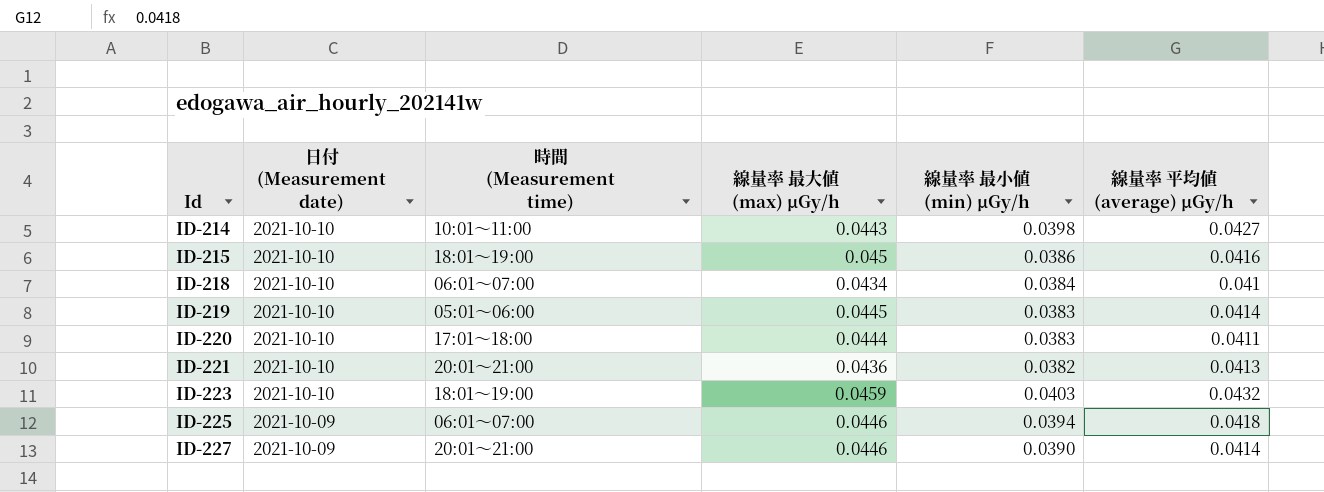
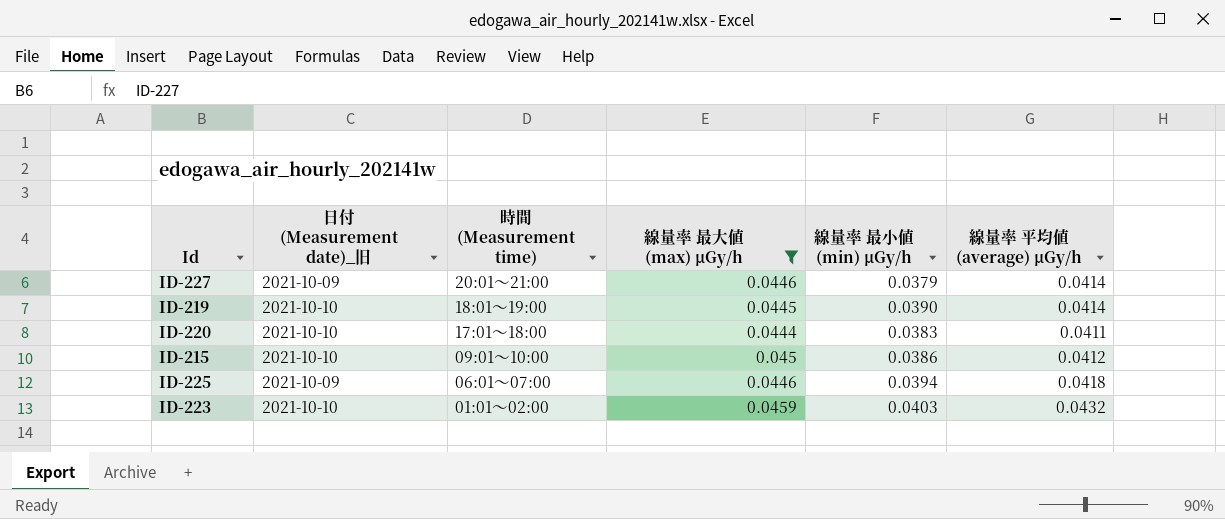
filter: none -> 線量率 最大値 (max) μGy/h >= 0.0444
row order: Id ascending -> 時間 (Measurement time) descending
column name: 日付 (Measurement date) -> 日付 (Measurement date)_旧
ID-227 | 線量率 最小値 (min) μGy/h: 0.0390 -> 0.0379
ID-219 | 時間 (Measurement time): 05:01～06:00 -> 18:01～19:00
ID-219 | 線量率 最小値 (min) μGy/h: 0.0383 -> 0.0390
ID-215 | 時間 (Measurement time): 18:01～19:00 -> 09:01～10:00
ID-215 | 線量率 平均値 (average) μGy/h: 0.0416 -> 0.0412
ID-223 | 時間 (Measurement time): 18:01～19:00 -> 01:01～02:00

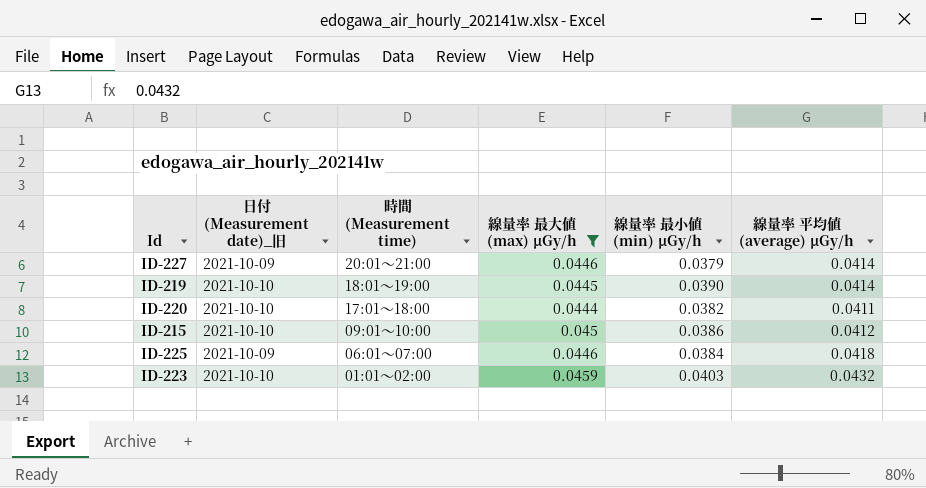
ID-220 | 線量率 最小値 (min) μGy/h: 0.0383 -> 0.0382
ID-225 | 線量率 最小値 (min) μGy/h: 0.0394 -> 0.0384

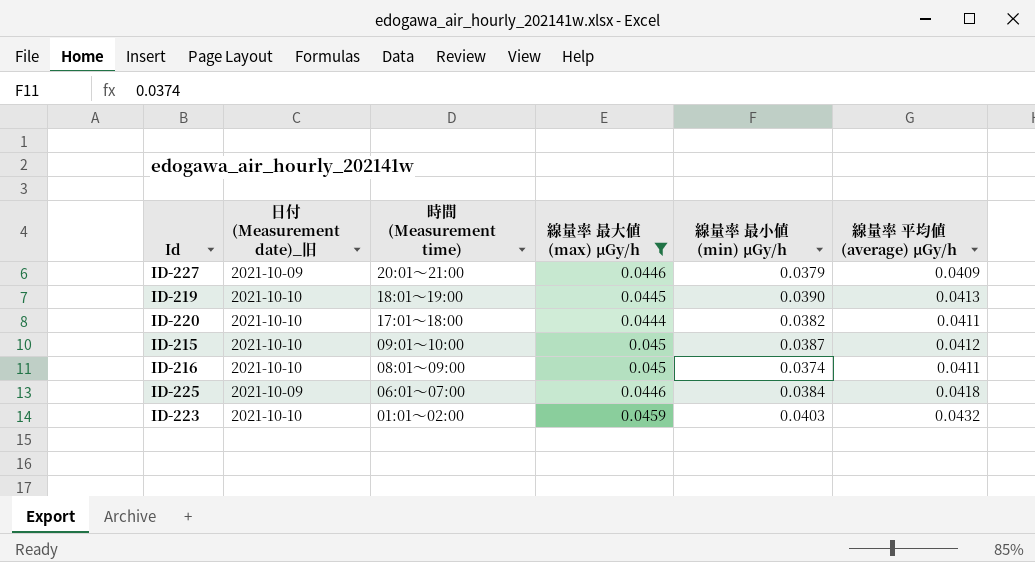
ID-227 | 線量率 平均値 (average) μGy/h: 0.0414 -> 0.0409
ID-219 | 線量率 平均値 (average) μGy/h: 0.0414 -> 0.0413
ID-215 | 線量率 最小値 (min) μGy/h: 0.0386 -> 0.0387
row ID-216: none -> 2021-10-10 | 08:01～09:00 | 0.045 | 0.0374 | 0.0411

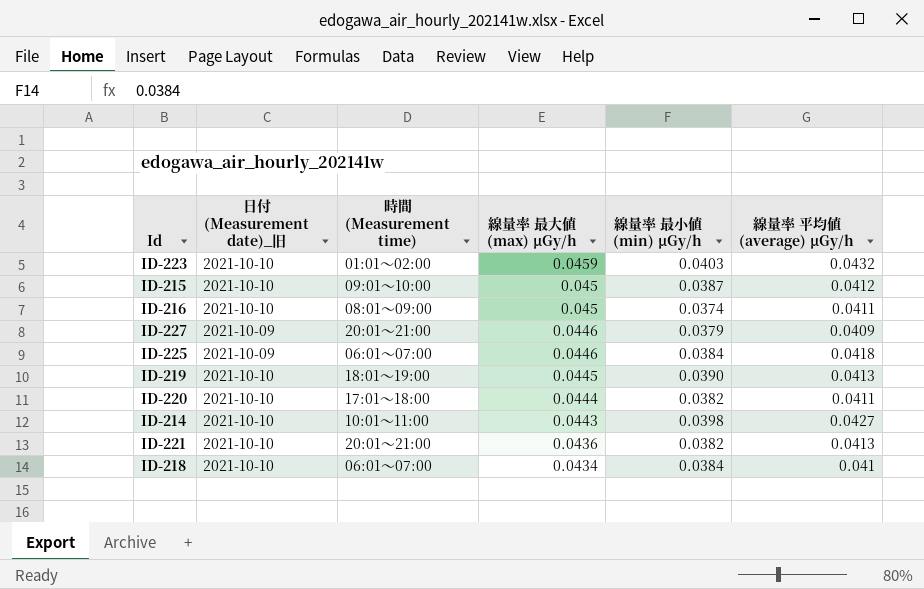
filter: 線量率 最大値 (max) μGy/h >= 0.0444 -> none
row order: 時間 (Measurement time) descending -> 線量率 最大値 (max) μGy/h descending

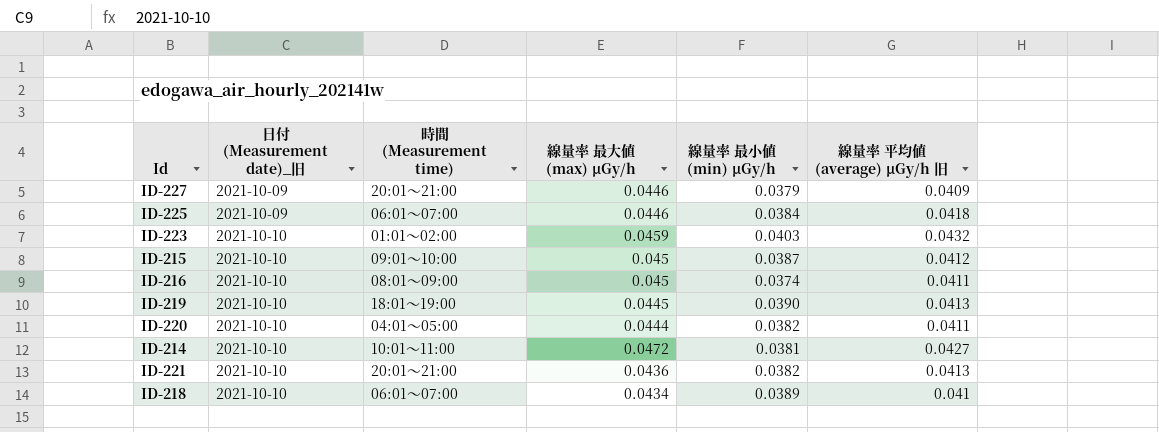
row order: 線量率 最大値 (max) μGy/h descending -> 日付 (Measurement date)_旧 ascending
column name: 線量率 平均値 (average) μGy/h -> 線量率 平均値 (average) μGy/h 旧
ID-220 | 時間 (Measurement time): 17:01～18:00 -> 04:01～05:00
ID-214 | 線量率 最大値 (max) μGy/h: 0.0443 -> 0.0472
ID-214 | 線量率 最小値 (min) μGy/h: 0.0398 -> 0.0381
ID-218 | 線量率 最小値 (min) μGy/h: 0.0384 -> 0.0389

